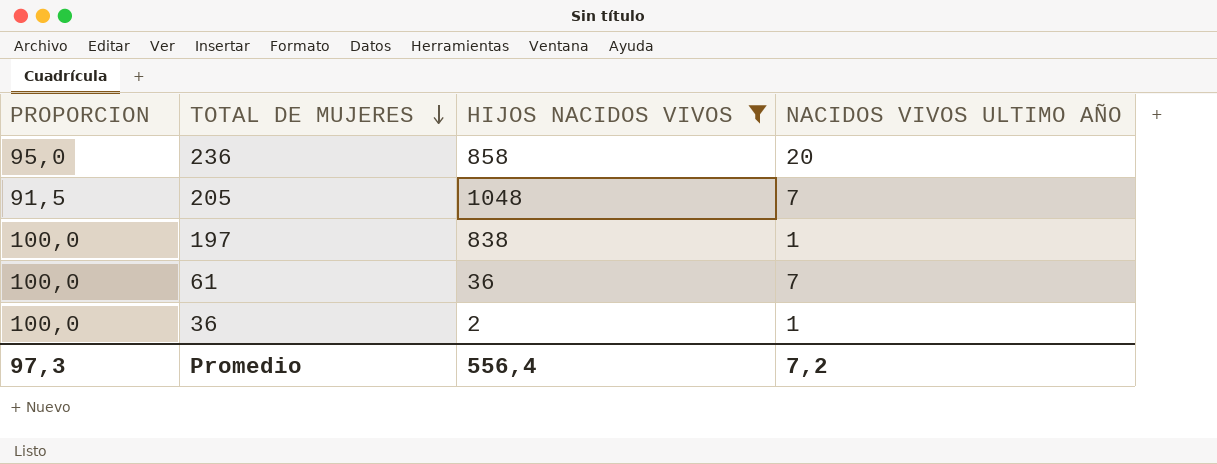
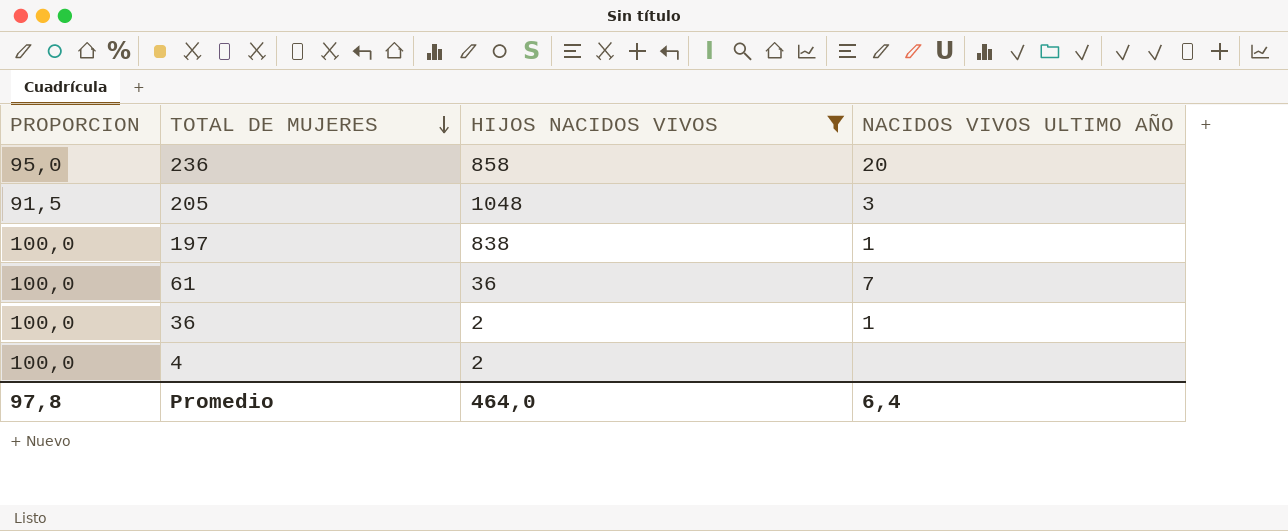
205 | NACIDOS VIVOS ULTIMO AÑO: 7 -> 3
row 4: none -> 100,0 | 2 | none
Promedio | PROPORCION: 97,3 -> 97,8
Promedio | HIJOS NACIDOS VIVOS: 556,4 -> 464,0
Promedio | NACIDOS VIVOS ULTIMO AÑO: 7,2 -> 6,4

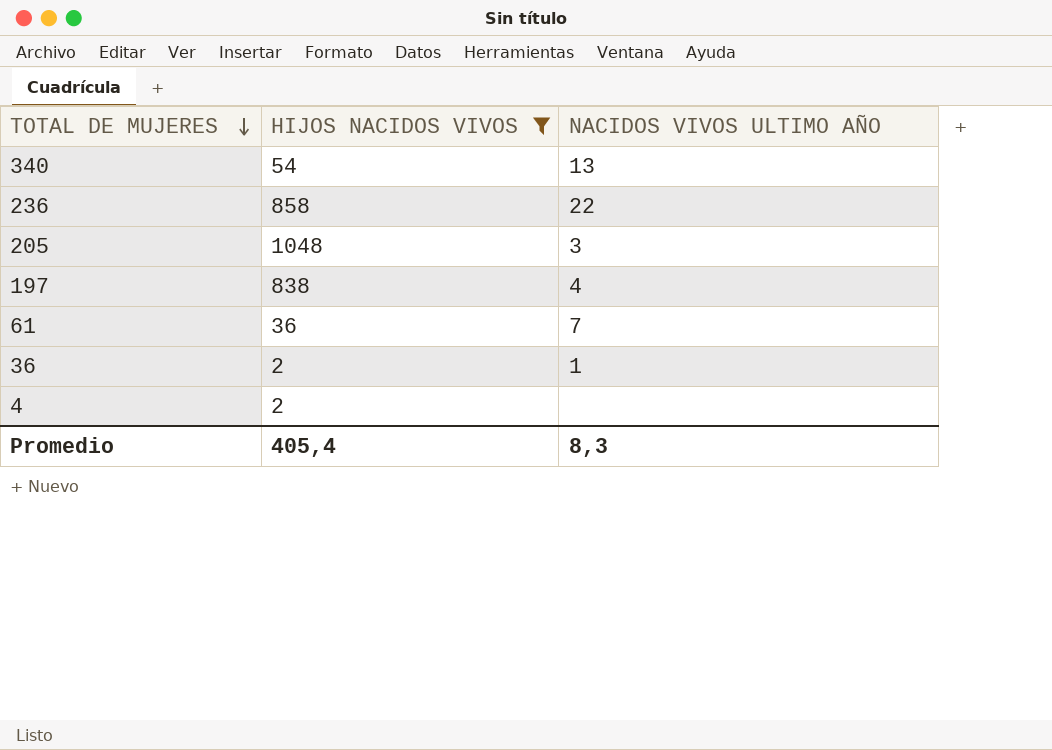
column PROPORCION | position: 1 -> none
row 340: none -> 54 | 13
236 | NACIDOS VIVOS ULTIMO AÑO: 20 -> 22
197 | NACIDOS VIVOS ULTIMO AÑO: 1 -> 4
Promedio | HIJOS NACIDOS VIVOS: 464,0 -> 405,4
Promedio | NACIDOS VIVOS ULTIMO AÑO: 6,4 -> 8,3

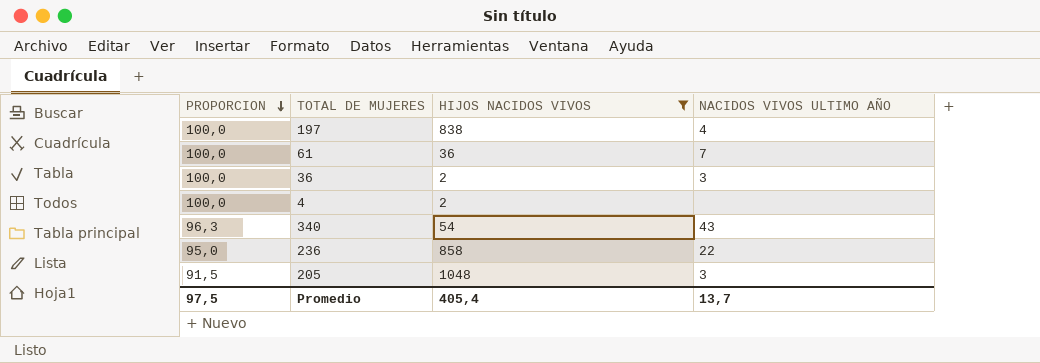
row order: TOTAL DE MUJERES descending -> PROPORCION descending
column PROPORCION | position: none -> 1
36 | NACIDOS VIVOS ULTIMO AÑO: 1 -> 3
340 | NACIDOS VIVOS ULTIMO AÑO: 13 -> 43
Promedio | NACIDOS VIVOS ULTIMO AÑO: 8,3 -> 13,7

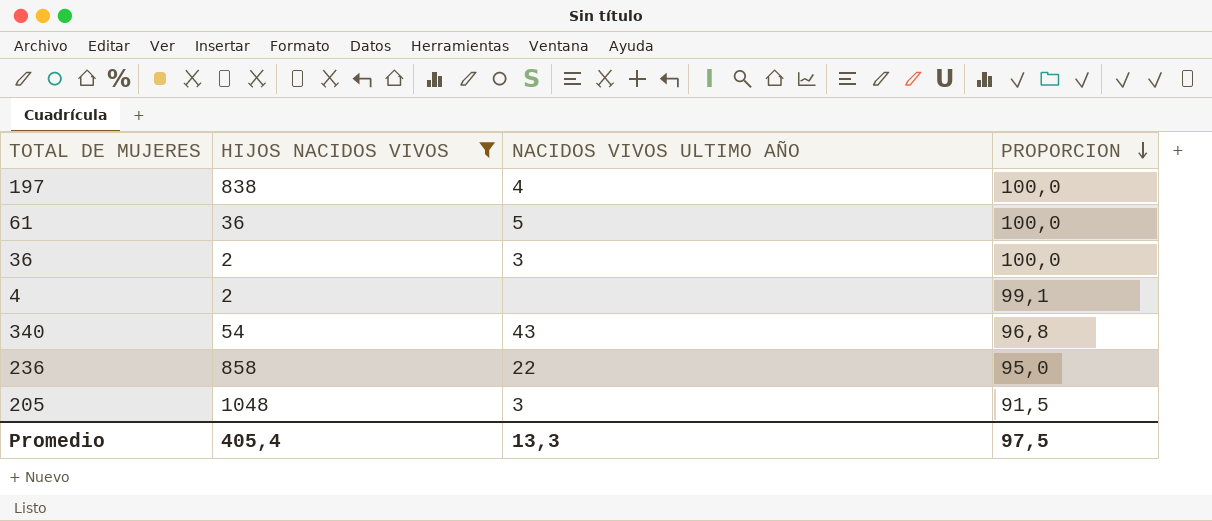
column PROPORCION | position: 1 -> 4
61 | NACIDOS VIVOS ULTIMO AÑO: 7 -> 5
4 | PROPORCION: 100,0 -> 99,1
340 | PROPORCION: 96,3 -> 96,8
Promedio | NACIDOS VIVOS ULTIMO AÑO: 13,7 -> 13,3

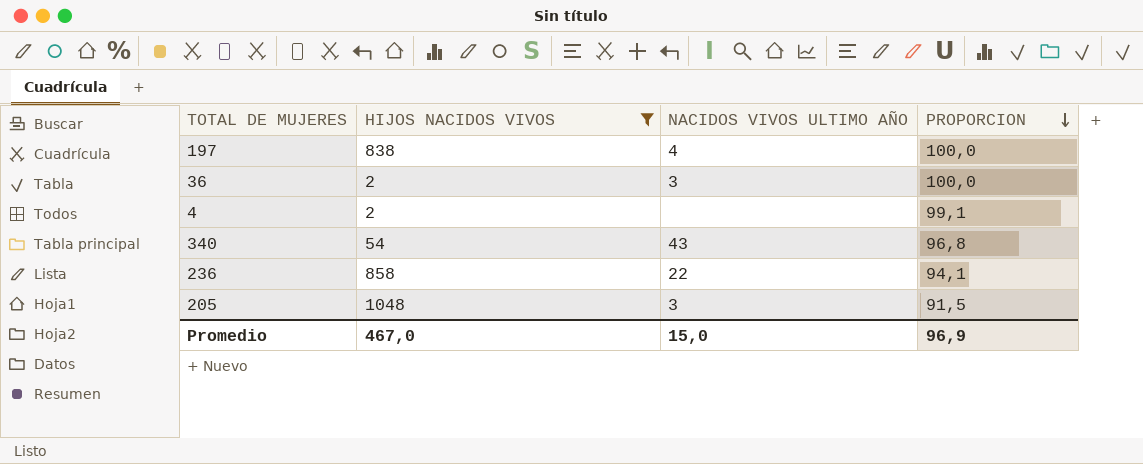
row 61: 36 | 5 | 100,0 -> none
236 | PROPORCION: 95,0 -> 94,1
Promedio | HIJOS NACIDOS VIVOS: 405,4 -> 467,0
Promedio | NACIDOS VIVOS ULTIMO AÑO: 13,3 -> 15,0
Promedio | PROPORCION: 97,5 -> 96,9

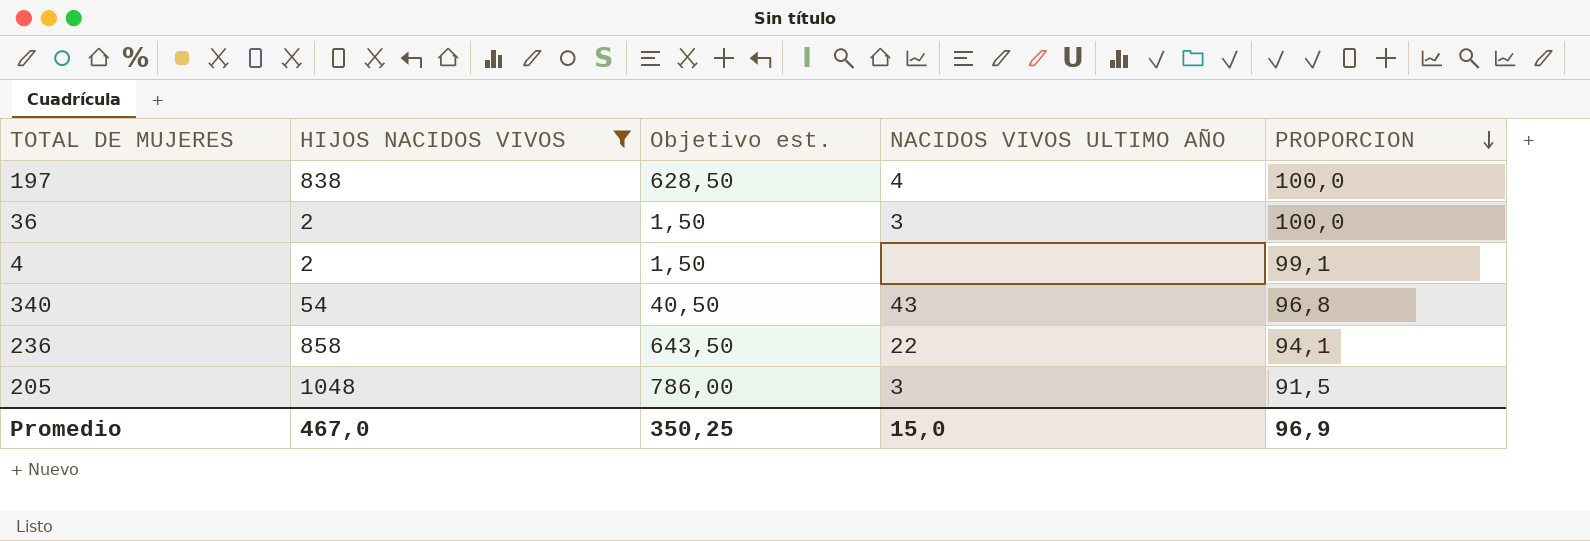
column Objetivo est. | formula: none -> [HIJOS NACIDOS VIVOS] * 0,75

